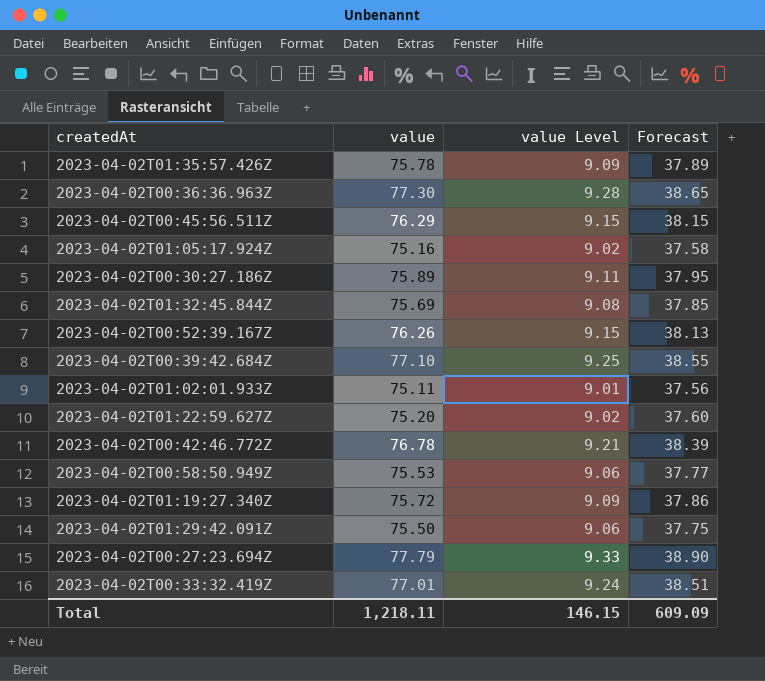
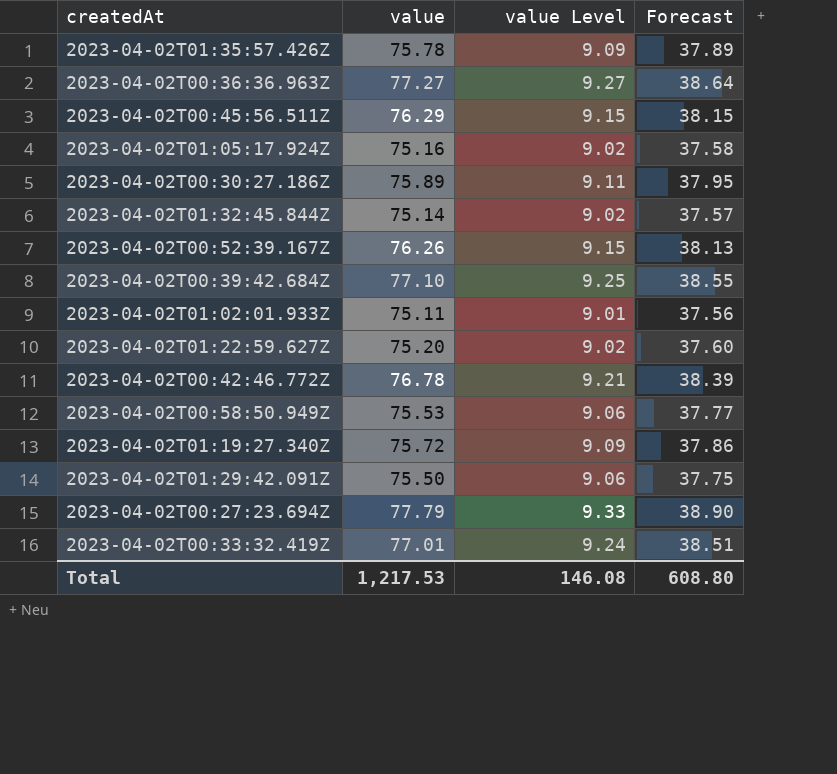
2023-04-02T00:36:36.963Z | value: 77.30 -> 77.27
2023-04-02T00:36:36.963Z | value Level: 9.28 -> 9.27
2023-04-02T00:36:36.963Z | Forecast: 38.65 -> 38.64
2023-04-02T01:32:45.844Z | value: 75.69 -> 75.14
2023-04-02T01:32:45.844Z | value Level: 9.08 -> 9.02
2023-04-02T01:32:45.844Z | Forecast: 37.85 -> 37.57
Total | value: 1,218.11 -> 1,217.53
Total | value Level: 146.15 -> 146.08
Total | Forecast: 609.09 -> 608.80

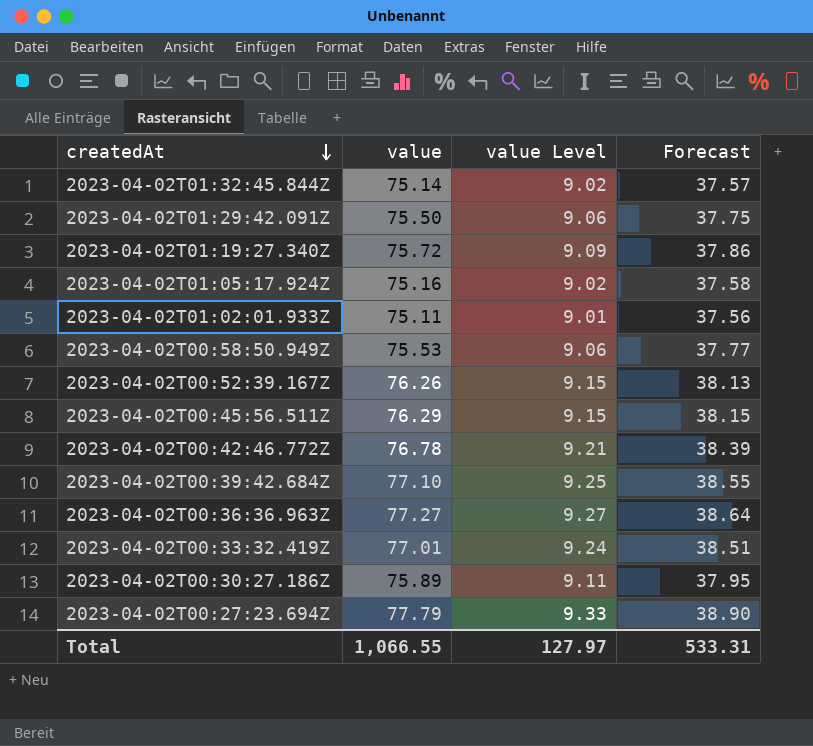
row order: none -> createdAt descending
row 2023-04-02T01:35:57.426Z: 75.78 | 9.09 | 37.89 -> none
row 2023-04-02T01:22:59.627Z: 75.20 | 9.02 | 37.60 -> none
Total | value: 1,217.53 -> 1,066.55
Total | value Level: 146.08 -> 127.97
Total | Forecast: 608.80 -> 533.31

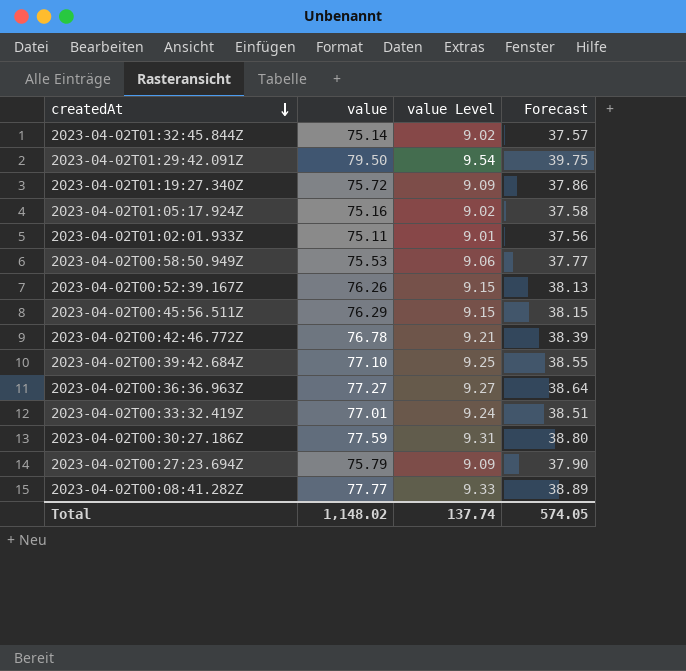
2023-04-02T01:29:42.091Z | value: 75.50 -> 79.50
2023-04-02T01:29:42.091Z | value Level: 9.06 -> 9.54
2023-04-02T01:29:42.091Z | Forecast: 37.75 -> 39.75
2023-04-02T00:30:27.186Z | value: 75.89 -> 77.59
2023-04-02T00:30:27.186Z | value Level: 9.11 -> 9.31
2023-04-02T00:30:27.186Z | Forecast: 37.95 -> 38.80
2023-04-02T00:27:23.694Z | value: 77.79 -> 75.79
2023-04-02T00:27:23.694Z | value Level: 9.33 -> 9.09
2023-04-02T00:27:23.694Z | Forecast: 38.90 -> 37.90
row 2023-04-02T00:08:41.282Z: none -> 77.77 | 9.33 | 38.89
Total | value: 1,066.55 -> 1,148.02
Total | value Level: 127.97 -> 137.74
Total | Forecast: 533.31 -> 574.05

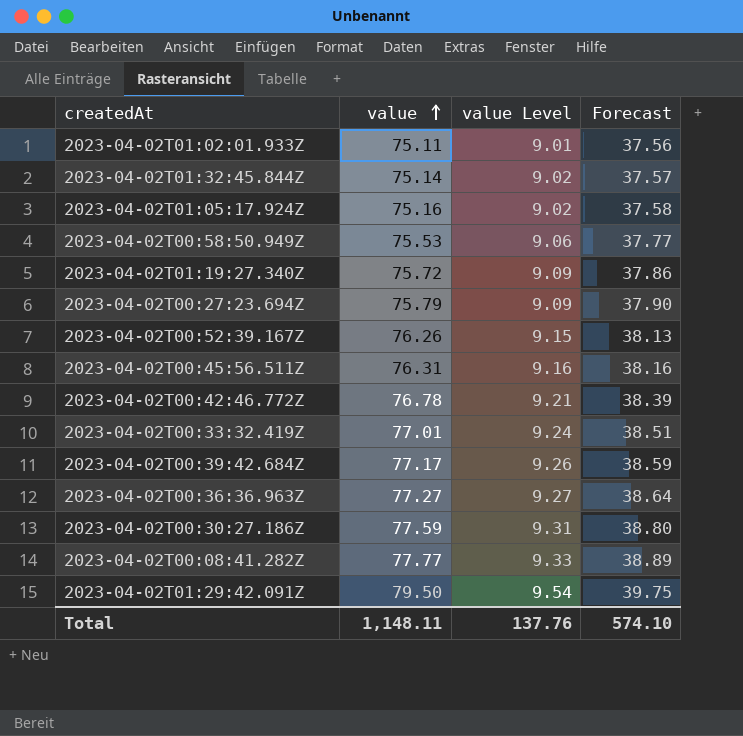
row order: createdAt descending -> value ascending
2023-04-02T00:45:56.511Z | value: 76.29 -> 76.31
2023-04-02T00:45:56.511Z | value Level: 9.15 -> 9.16
2023-04-02T00:45:56.511Z | Forecast: 38.15 -> 38.16
2023-04-02T00:39:42.684Z | value: 77.10 -> 77.17
2023-04-02T00:39:42.684Z | value Level: 9.25 -> 9.26
2023-04-02T00:39:42.684Z | Forecast: 38.55 -> 38.59
Total | value: 1,148.02 -> 1,148.11
Total | value Level: 137.74 -> 137.76
Total | Forecast: 574.05 -> 574.10

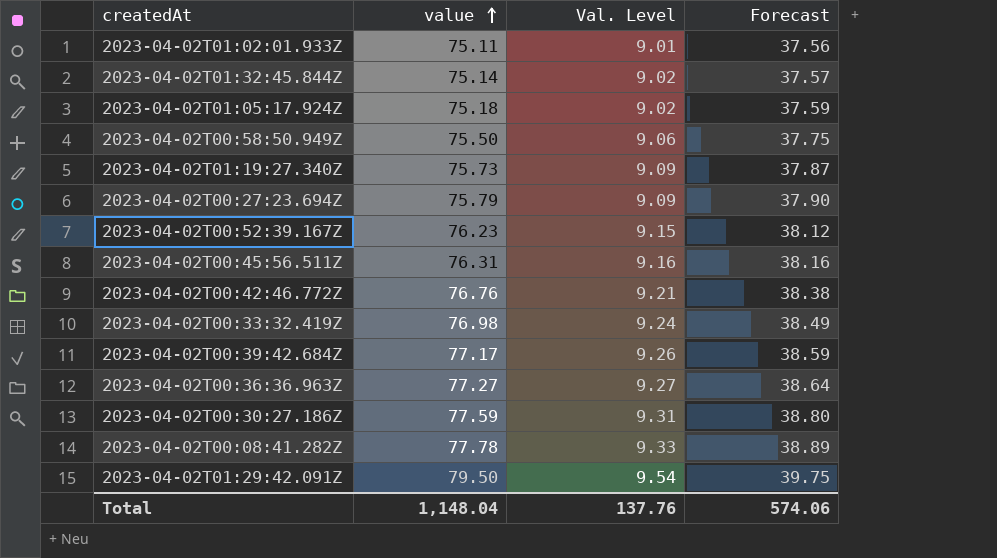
column name: value Level -> Val. Level
2023-04-02T01:05:17.924Z | value: 75.16 -> 75.18
2023-04-02T01:05:17.924Z | Forecast: 37.58 -> 37.59
2023-04-02T00:58:50.949Z | value: 75.53 -> 75.50
2023-04-02T00:58:50.949Z | Forecast: 37.77 -> 37.75
2023-04-02T01:19:27.340Z | value: 75.72 -> 75.73
2023-04-02T01:19:27.340Z | Forecast: 37.86 -> 37.87
2023-04-02T00:52:39.167Z | value: 76.26 -> 76.23
2023-04-02T00:52:39.167Z | Forecast: 38.13 -> 38.12
2023-04-02T00:42:46.772Z | value: 76.78 -> 76.76
2023-04-02T00:42:46.772Z | Forecast: 38.39 -> 38.38
2023-04-02T00:33:32.419Z | value: 77.01 -> 76.98
2023-04-02T00:33:32.419Z | Forecast: 38.51 -> 38.49
2023-04-02T00:08:41.282Z | value: 77.77 -> 77.78
Total | value: 1,148.11 -> 1,148.04
Total | Forecast: 574.10 -> 574.06

